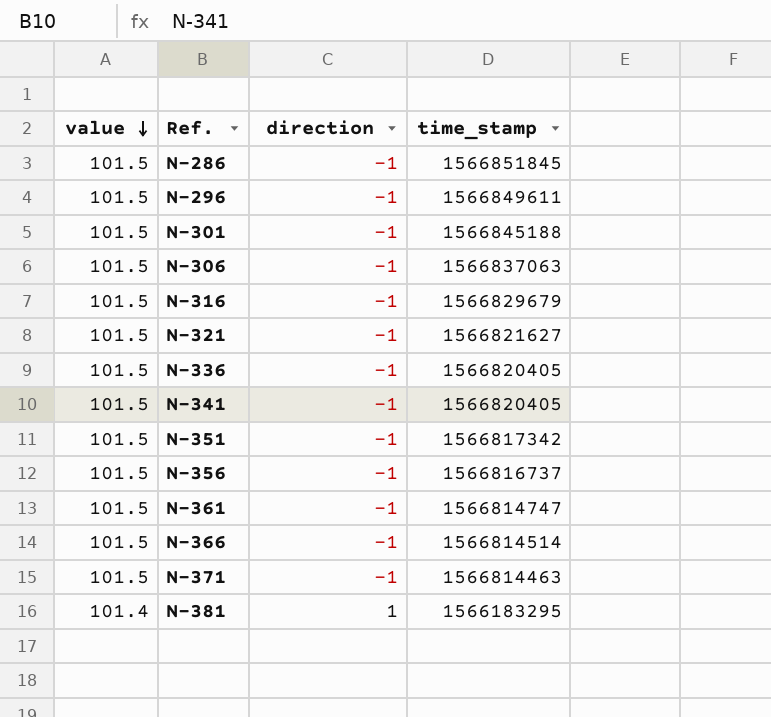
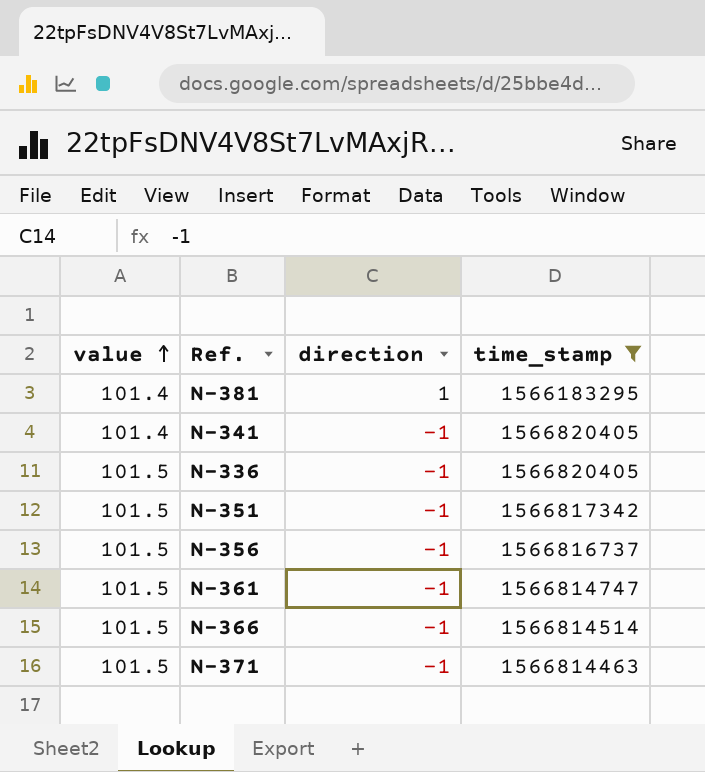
filter: none -> time_stamp <= 1566820405
row order: value descending -> value ascending
N-341 | value: 101.5 -> 101.4

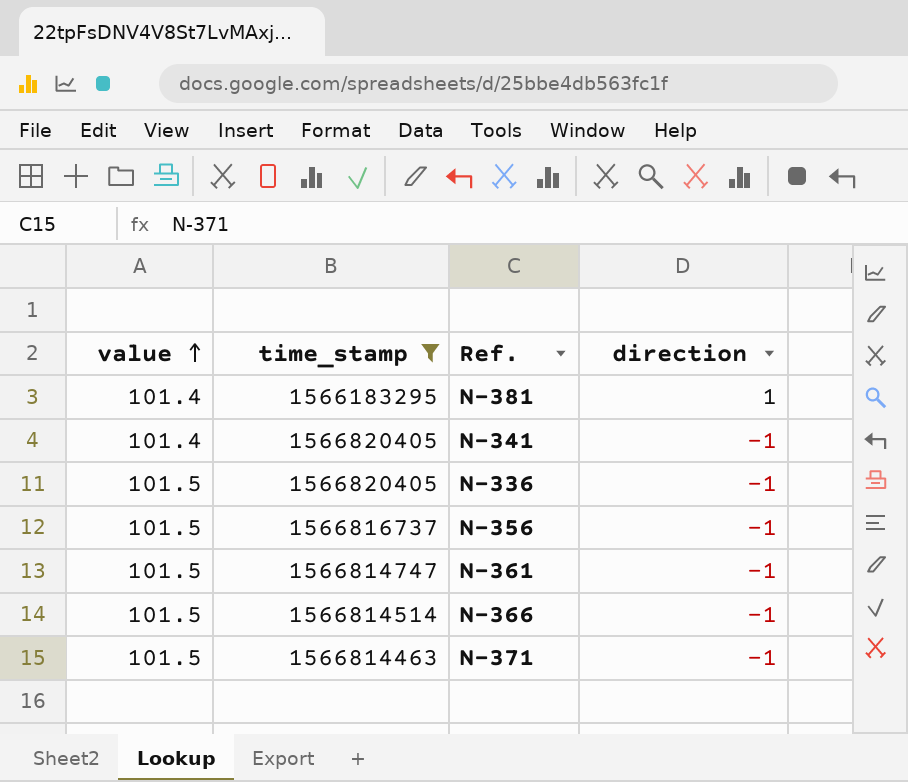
column time_stamp | position: 4 -> 2
row N-351: 101.5 | -1 | 1566817342 -> none

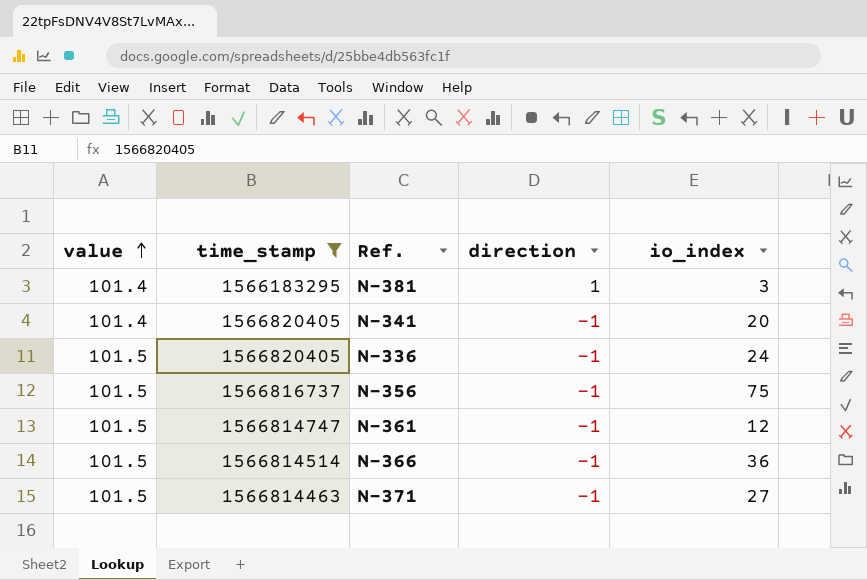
column io_index | position: none -> 5

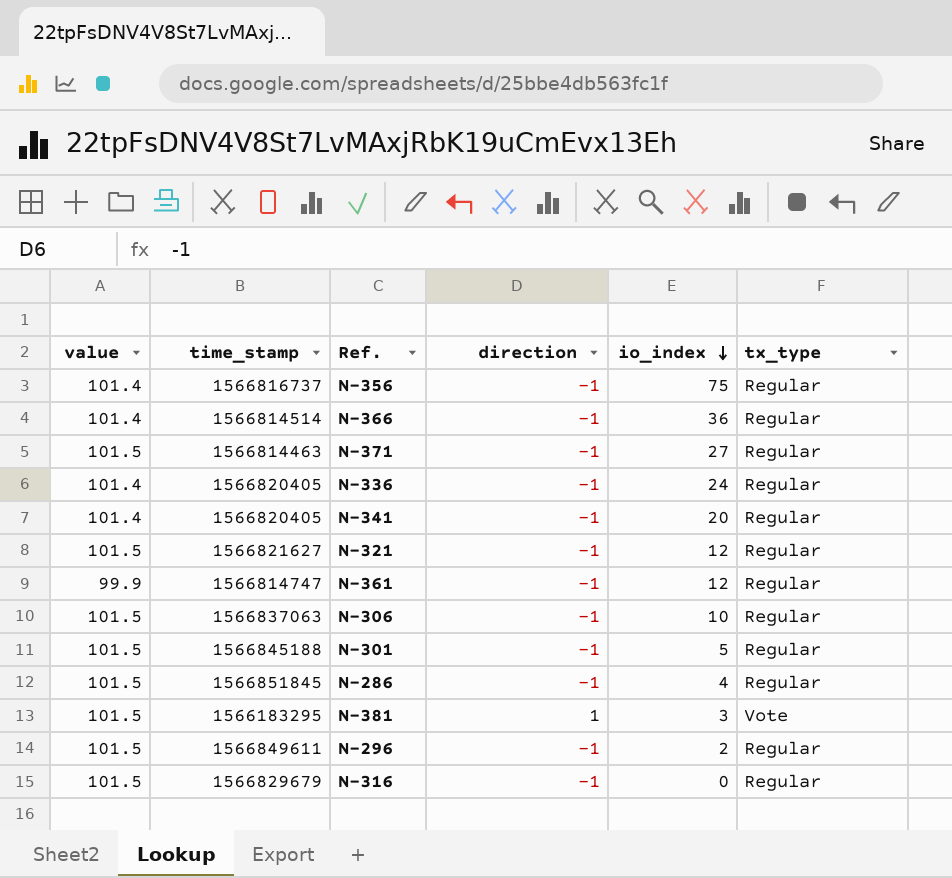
filter: time_stamp <= 1566820405 -> none
row order: value ascending -> io_index descending
column tx_type | position: none -> 6
N-356 | value: 101.5 -> 101.4
N-366 | value: 101.5 -> 101.4
N-336 | value: 101.5 -> 101.4
N-361 | value: 101.5 -> 99.9
N-381 | value: 101.4 -> 101.5

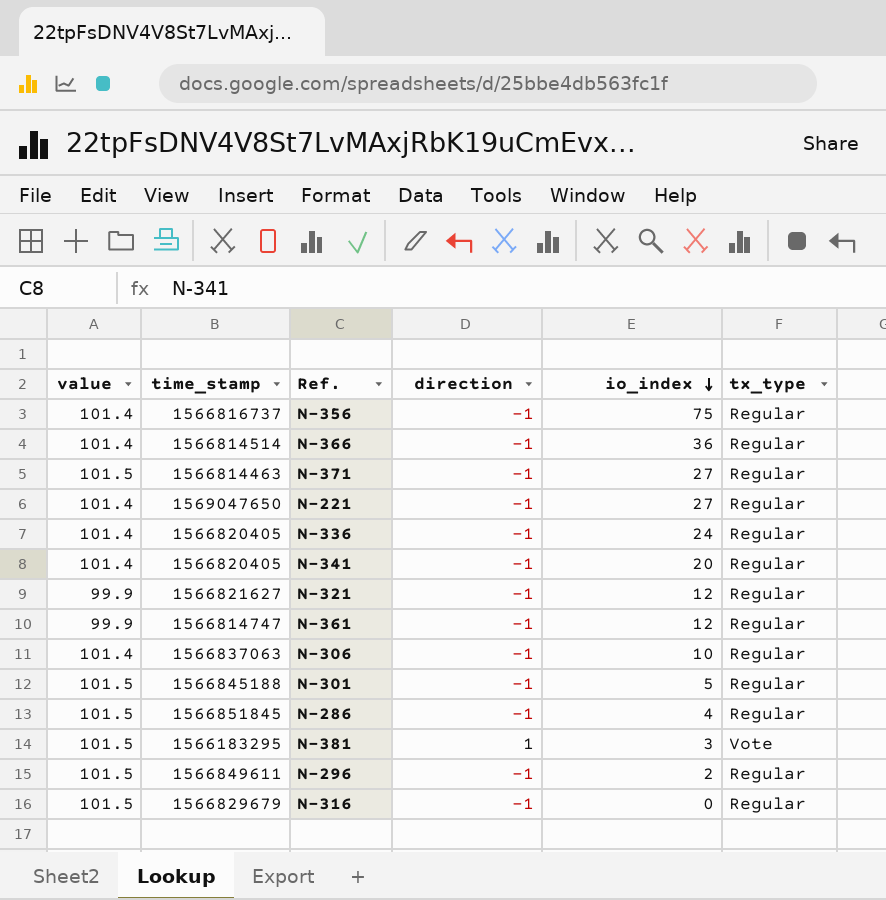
row N-221: none -> 101.4 | 1569047650 | -1 | 27 | Regular
N-321 | value: 101.5 -> 99.9
N-306 | value: 101.5 -> 101.4

